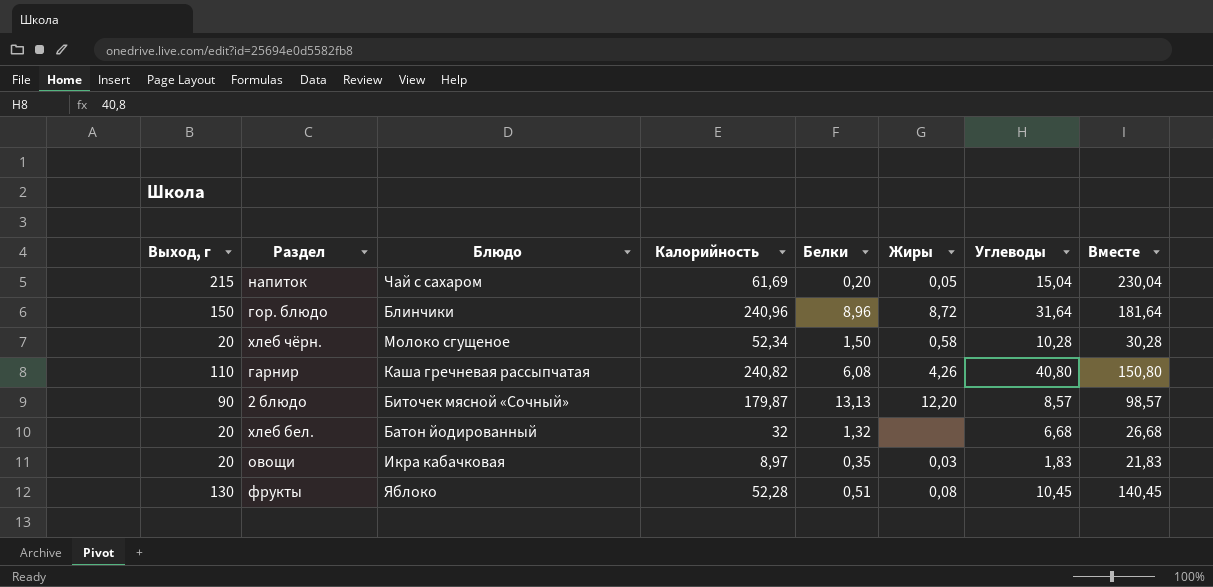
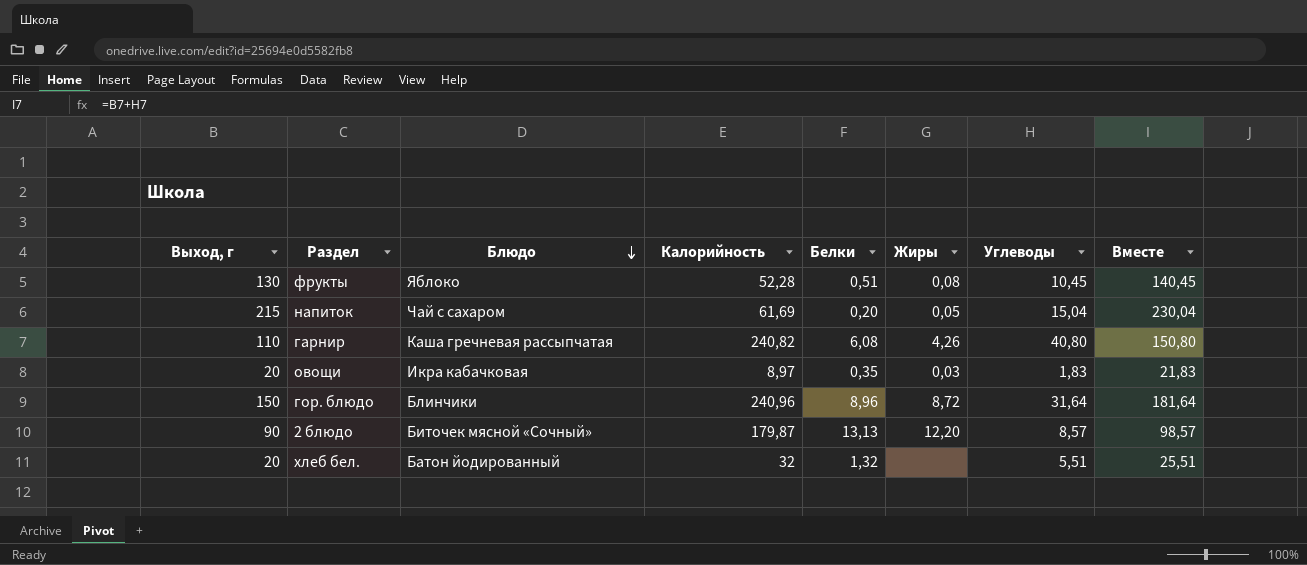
row order: none -> Блюдо descending
row хлеб чёрн.: 20 | Молоко сгущеное | 52,34 | 1,50 | 0,58 | 10,28 | 30,28 -> none
хлеб бел. | Углеводы: 6,68 -> 5,51
хлеб бел. | Вместе: 26,68 -> 25,51

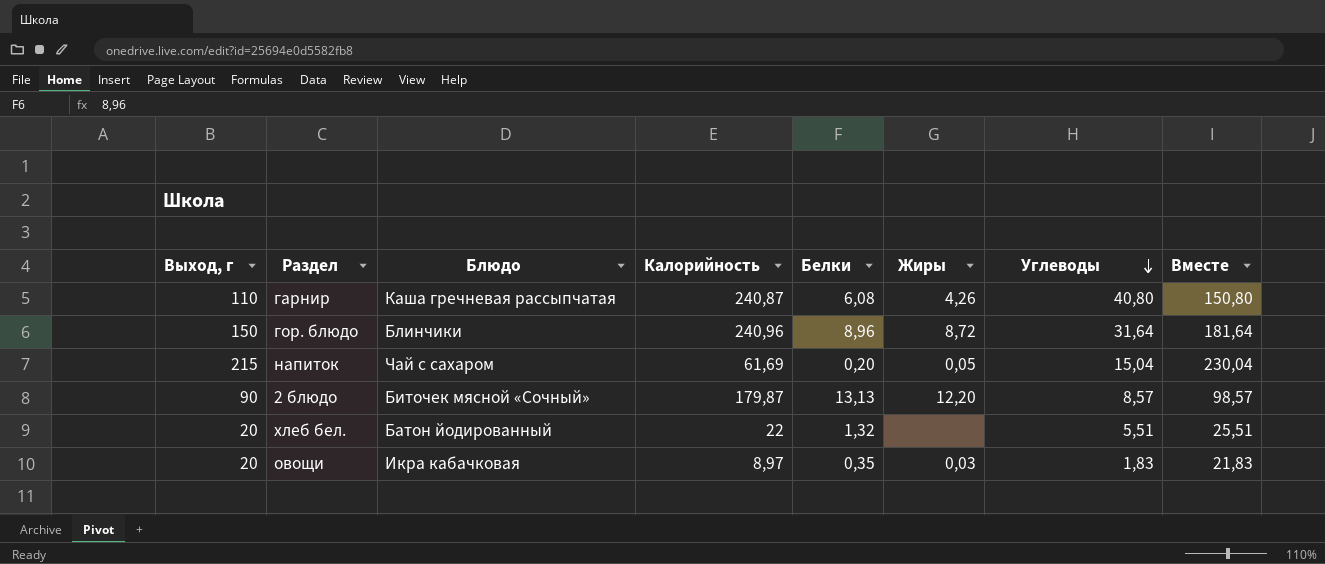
row order: Блюдо descending -> Углеводы descending
row фрукты: 130 | Яблоко | 52,28 | 0,51 | 0,08 | 10,45 | 140,45 -> none
гарнир | Калорийность: 240,82 -> 240,87
хлеб бел. | Калорийность: 32 -> 22

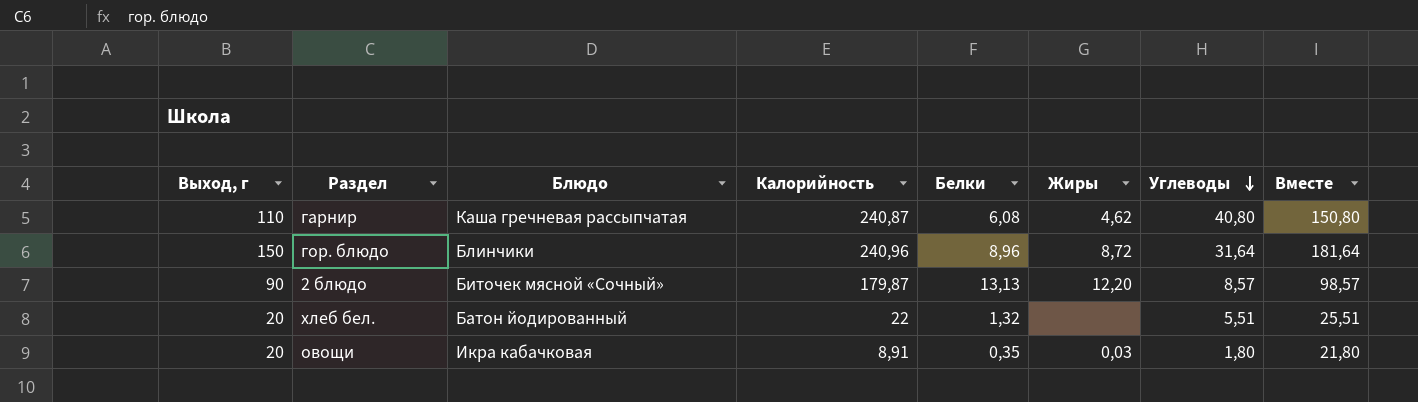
row напиток: 215 | Чай с сахаром | 61,69 | 0,20 | 0,05 | 15,04 | 230,04 -> none
гарнир | Жиры: 4,26 -> 4,62
овощи | Калорийность: 8,97 -> 8,91
овощи | Углеводы: 1,83 -> 1,80
овощи | Вместе: 21,83 -> 21,80

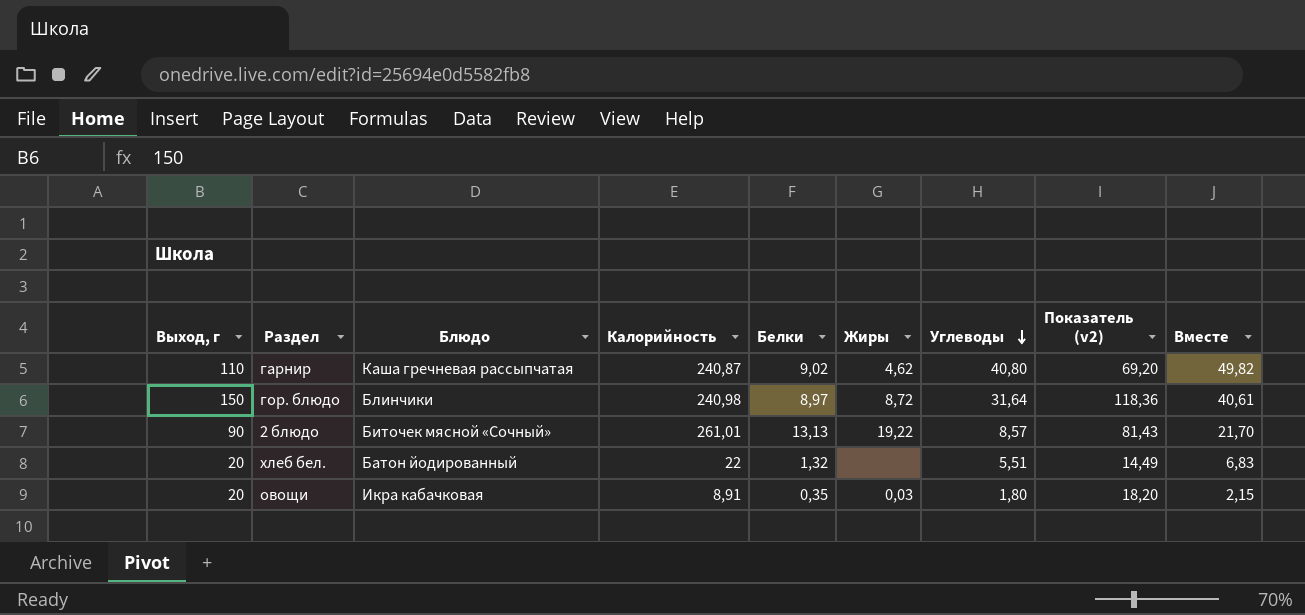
column Показатель (v2) | formula: none -> [Выход, г] - [Углеводы]
column Вместе | formula: [Выход, г] + [Углеводы] -> [Белки] + [Углеводы]
гарнир | Белки: 6,08 -> 9,02
гор. блюдо | Калорийность: 240,96 -> 240,98
гор. блюдо | Белки: 8,96 -> 8,97
2 блюдо | Калорийность: 179,87 -> 261,01
2 блюдо | Жиры: 12,20 -> 19,22

